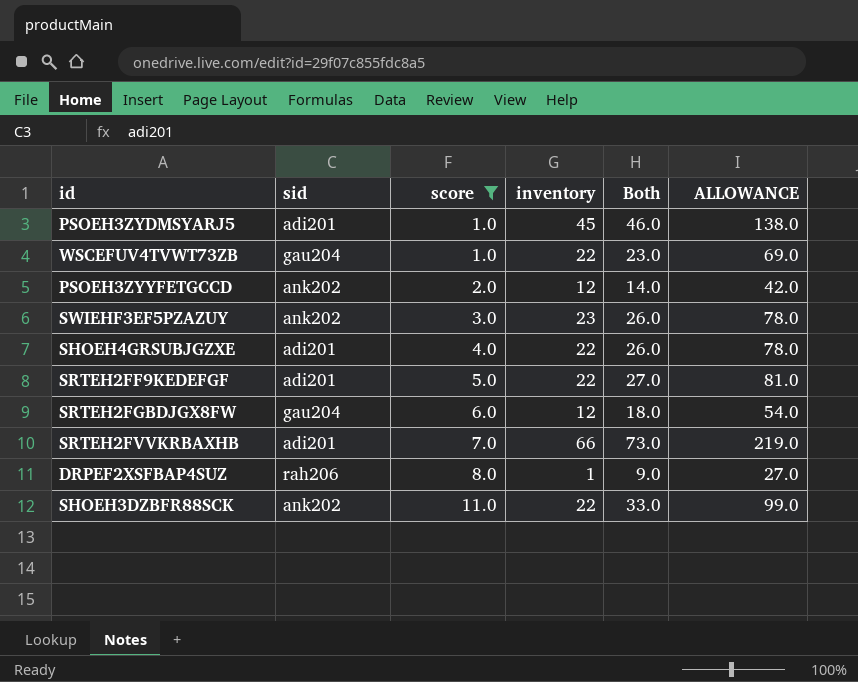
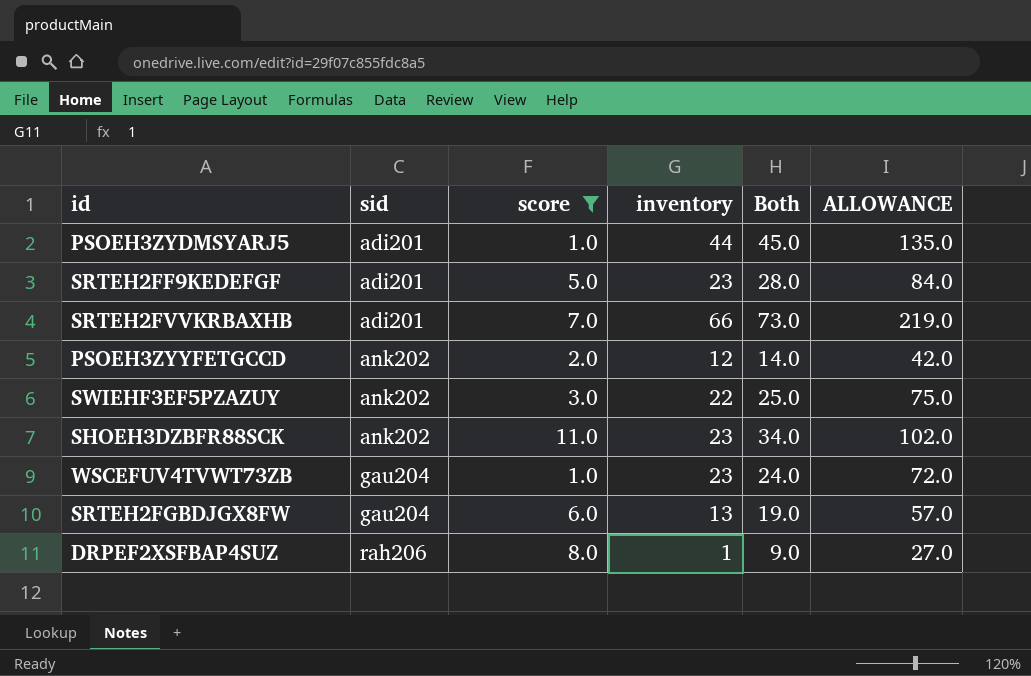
row order: score ascending -> sid ascending
row SHOEH4GRSUBJGZXE: adi201 | 4.0 | 22 | 26.0 | 78.0 -> none
PSOEH3ZYDMSYARJ5 | inventory: 45 -> 44
PSOEH3ZYDMSYARJ5 | Both: 46.0 -> 45.0
PSOEH3ZYDMSYARJ5 | ALLOWANCE: 138.0 -> 135.0
SRTEH2FF9KEDEFGF | inventory: 22 -> 23
SRTEH2FF9KEDEFGF | Both: 27.0 -> 28.0
SRTEH2FF9KEDEFGF | ALLOWANCE: 81.0 -> 84.0
SWIEHF3EF5PZAZUY | inventory: 23 -> 22
SWIEHF3EF5PZAZUY | Both: 26.0 -> 25.0
SWIEHF3EF5PZAZUY | ALLOWANCE: 78.0 -> 75.0
SHOEH3DZBFR88SCK | inventory: 22 -> 23
SHOEH3DZBFR88SCK | Both: 33.0 -> 34.0
SHOEH3DZBFR88SCK | ALLOWANCE: 99.0 -> 102.0
WSCEFUV4TVWT73ZB | inventory: 22 -> 23
WSCEFUV4TVWT73ZB | Both: 23.0 -> 24.0
WSCEFUV4TVWT73ZB | ALLOWANCE: 69.0 -> 72.0
SRTEH2FGBDJGX8FW | inventory: 12 -> 13
SRTEH2FGBDJGX8FW | Both: 18.0 -> 19.0
SRTEH2FGBDJGX8FW | ALLOWANCE: 54.0 -> 57.0

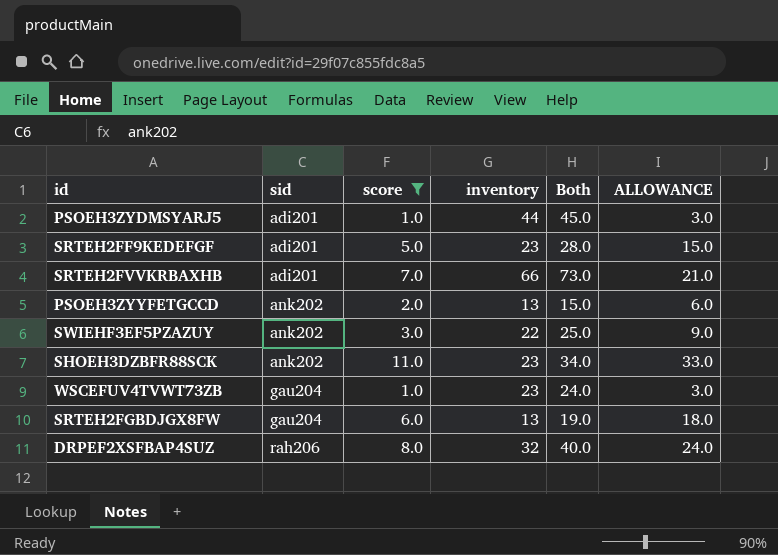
column ALLOWANCE | formula: [Both] * 3 -> [score] * 3
PSOEH3ZYYFETGCCD | inventory: 12 -> 13
PSOEH3ZYYFETGCCD | Both: 14.0 -> 15.0
DRPEF2XSFBAP4SUZ | inventory: 1 -> 32
DRPEF2XSFBAP4SUZ | Both: 9.0 -> 40.0

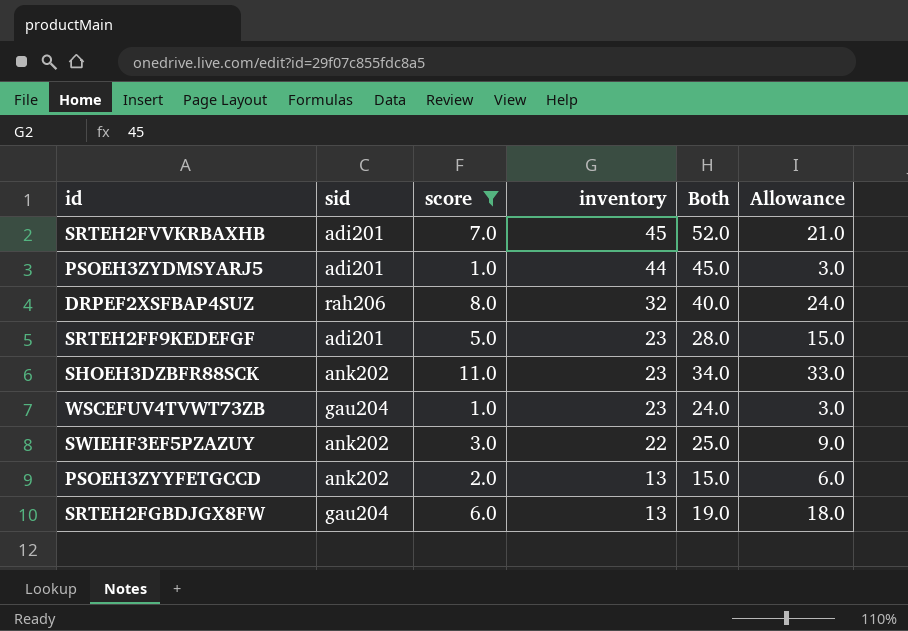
row order: sid ascending -> inventory descending
column name: ALLOWANCE -> Allowance
SRTEH2FVVKRBAXHB | inventory: 66 -> 45
SRTEH2FVVKRBAXHB | Both: 73.0 -> 52.0

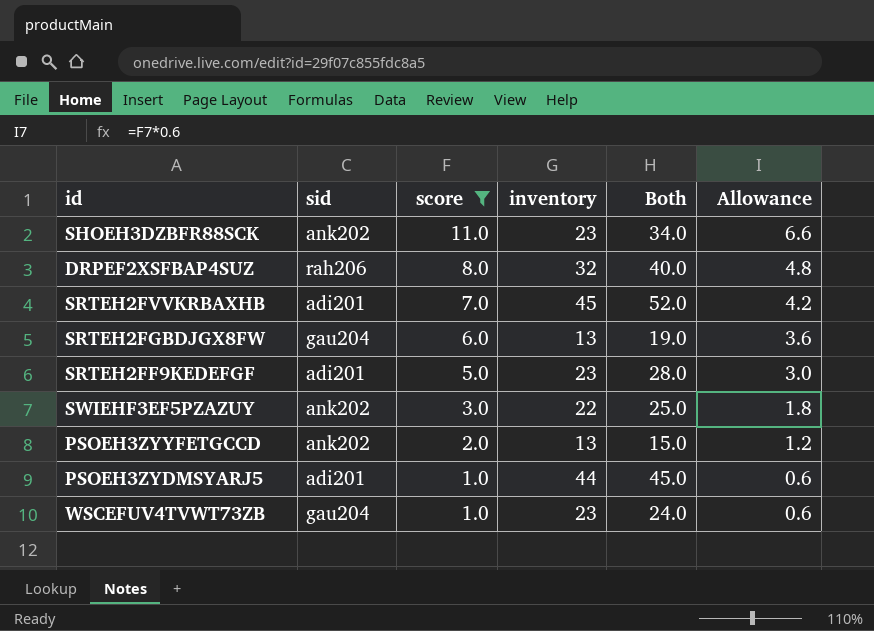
row order: inventory descending -> score descending
column Allowance | formula: [score] * 3 -> [score] * 0.6

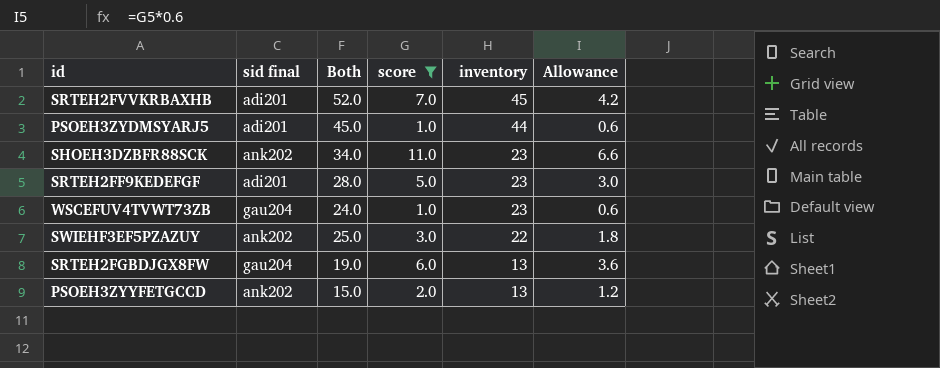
row order: score descending -> inventory descending
column name: sid -> sid final
column Both | position: 5 -> 3
row DRPEF2XSFBAP4SUZ: rah206 | 8.0 | 32 | 40.0 | 4.8 -> none

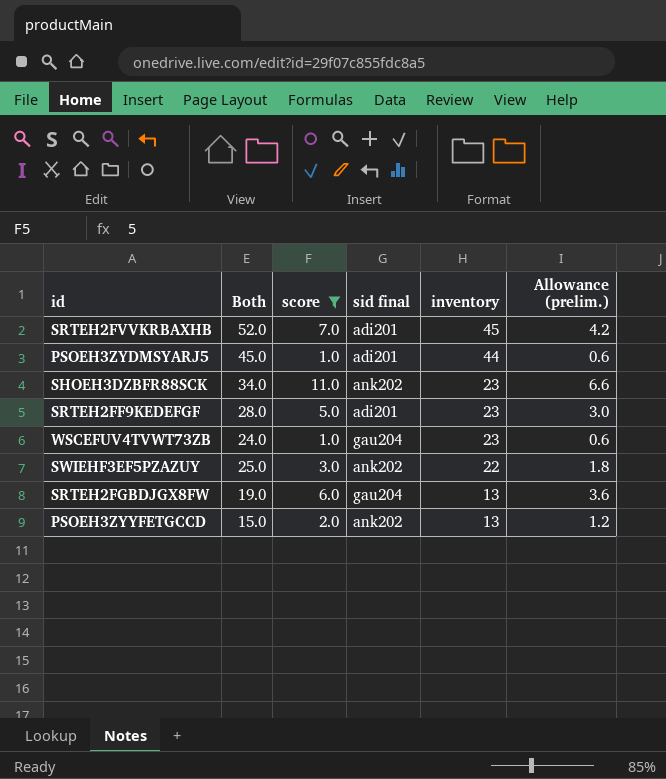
column sid final | position: 2 -> 4
column name: Allowance -> Allowance (prelim.)

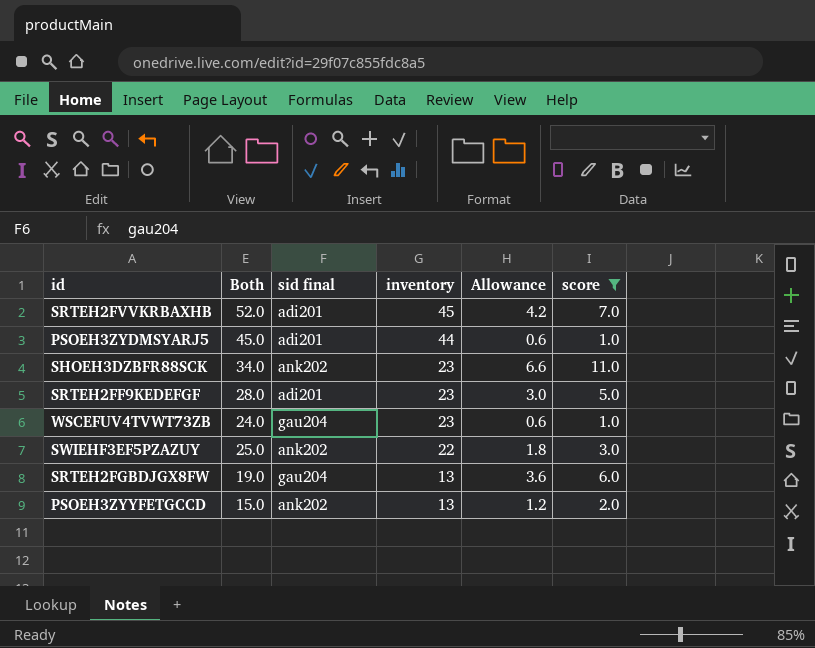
column name: Allowance (prelim.) -> Allowance
column score | position: 3 -> 6

